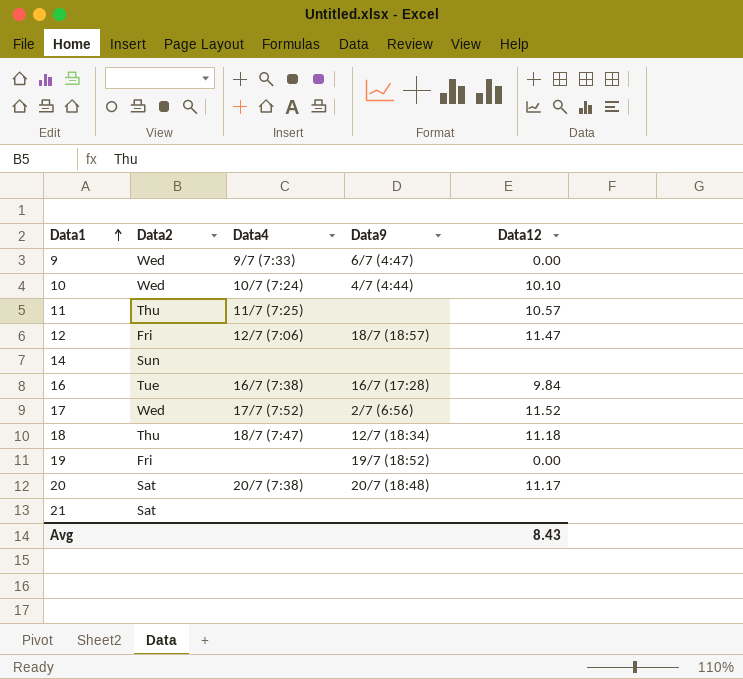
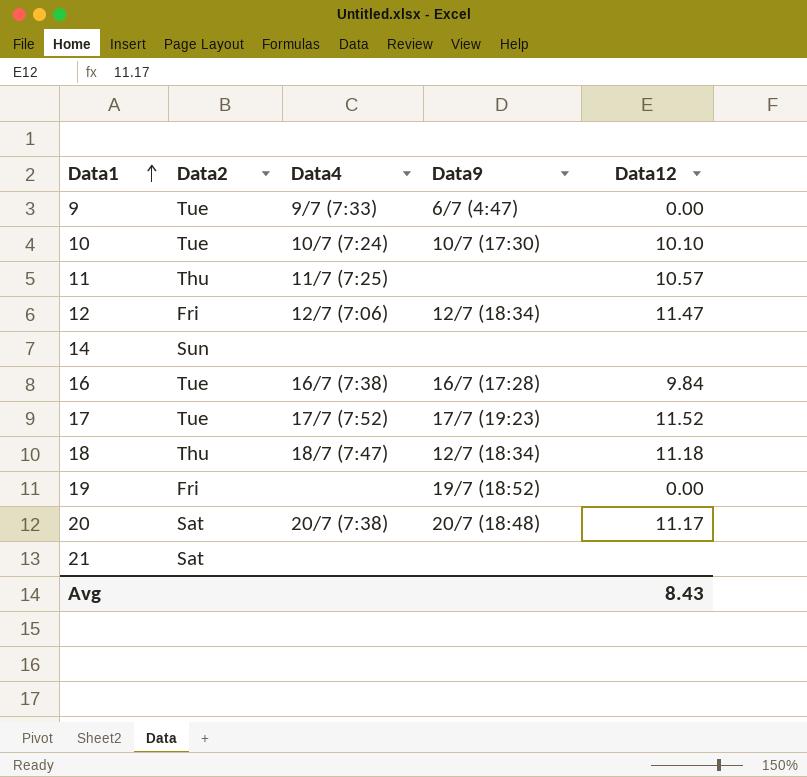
9 | Data2: Wed -> Tue
10 | Data2: Wed -> Tue
10 | Data9: 4/7 (4:44) -> 10/7 (17:30)
12 | Data9: 18/7 (18:57) -> 12/7 (18:34)
17 | Data2: Wed -> Tue
17 | Data9: 2/7 (6:56) -> 17/7 (19:23)

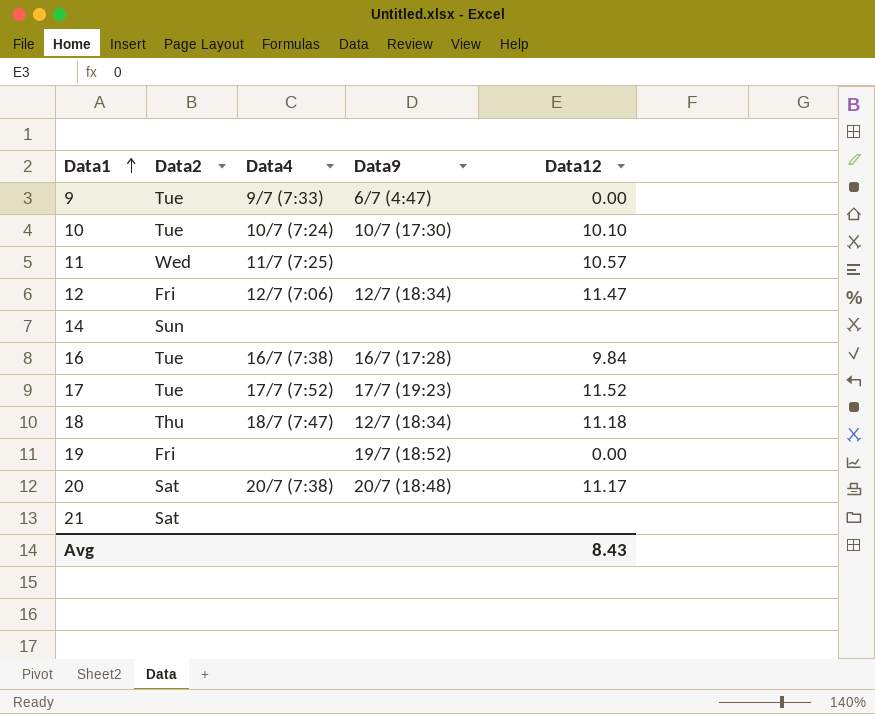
11 | Data2: Thu -> Wed

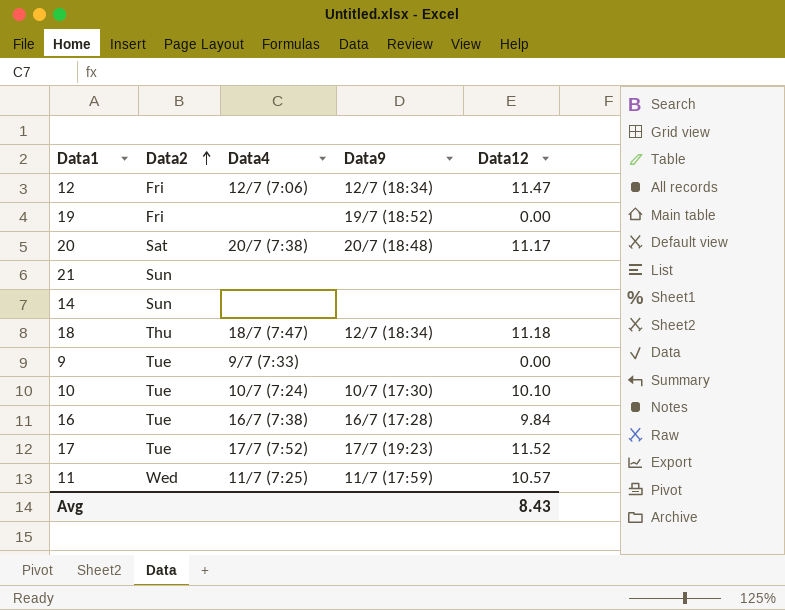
row order: Data1 ascending -> Data2 ascending
21 | Data2: Sat -> Sun
9 | Data9: 6/7 (4:47) -> none
11 | Data9: none -> 11/7 (17:59)

